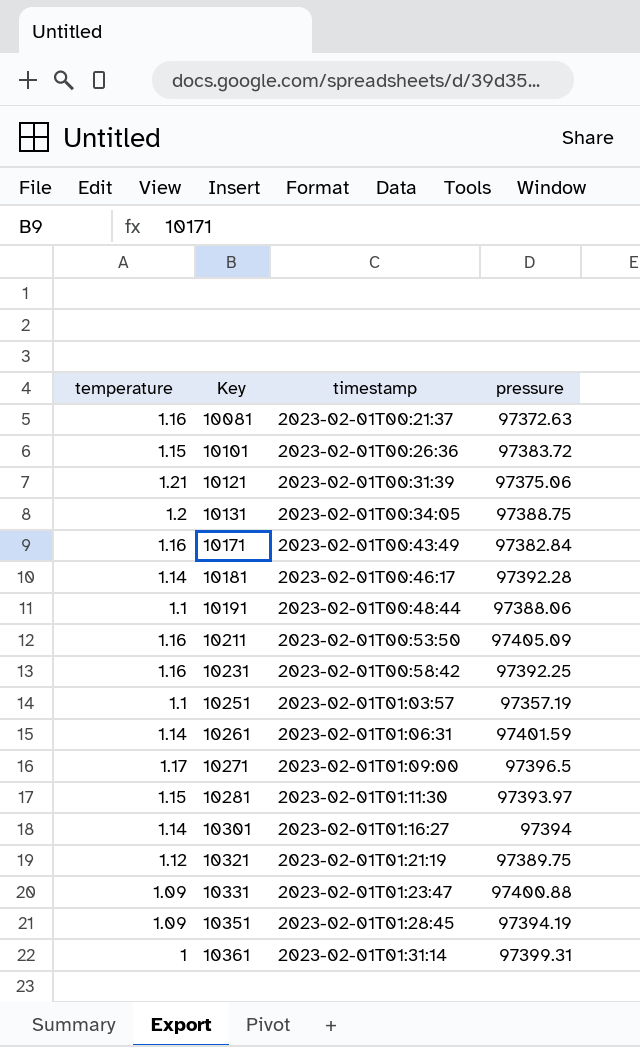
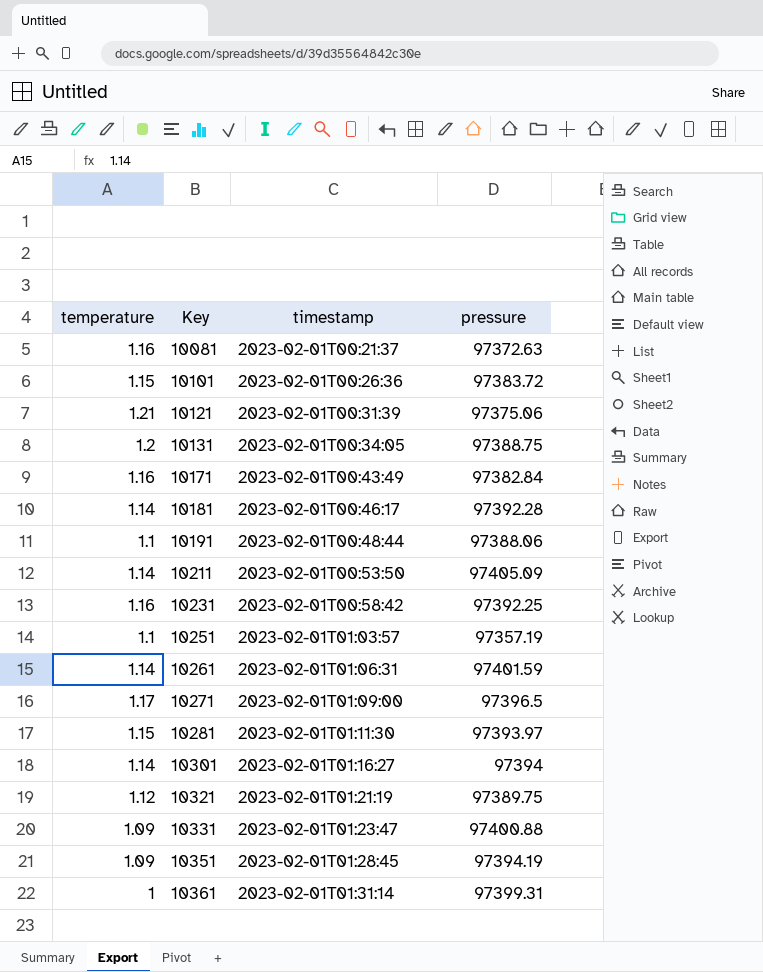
10211 | temperature: 1.16 -> 1.14

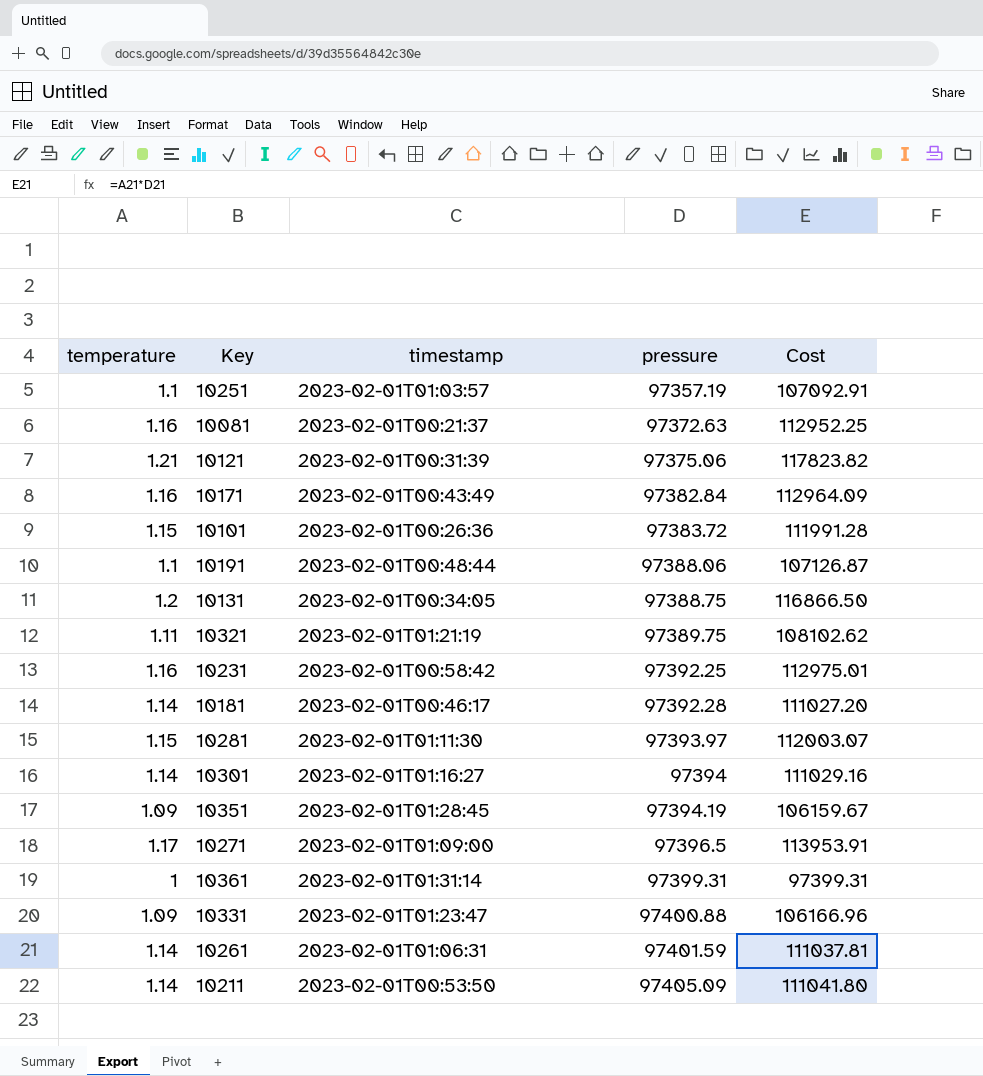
row order: Key ascending -> pressure ascending
column Cost | formula: none -> [temperature] * [pressure]
10321 | temperature: 1.12 -> 1.11

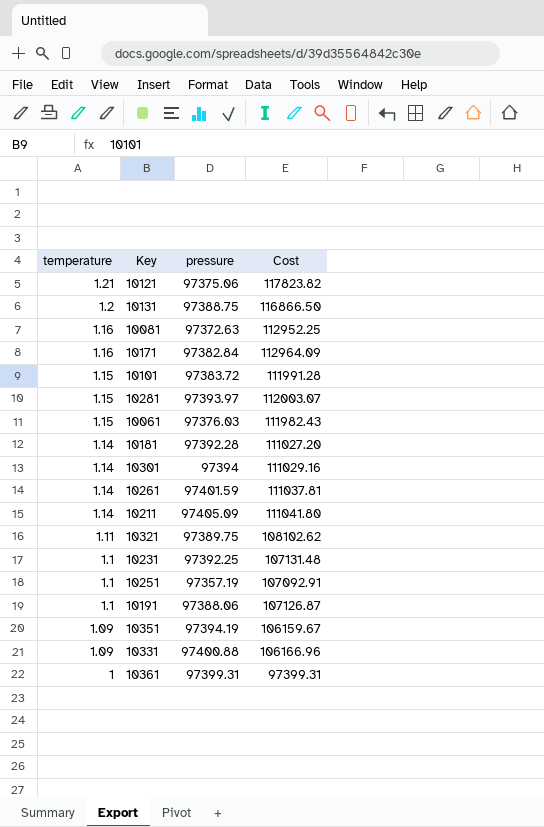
row order: pressure ascending -> temperature descending
column timestamp | position: 3 -> none
row 10271: 1.17 | 2023-02-01T01:09:00 | 97396.5 | 113953.91 -> none
row 10061: none -> 1.15 | 97376.03 | 111982.43
10231 | temperature: 1.16 -> 1.1
10231 | Cost: 112975.01 -> 107131.48

